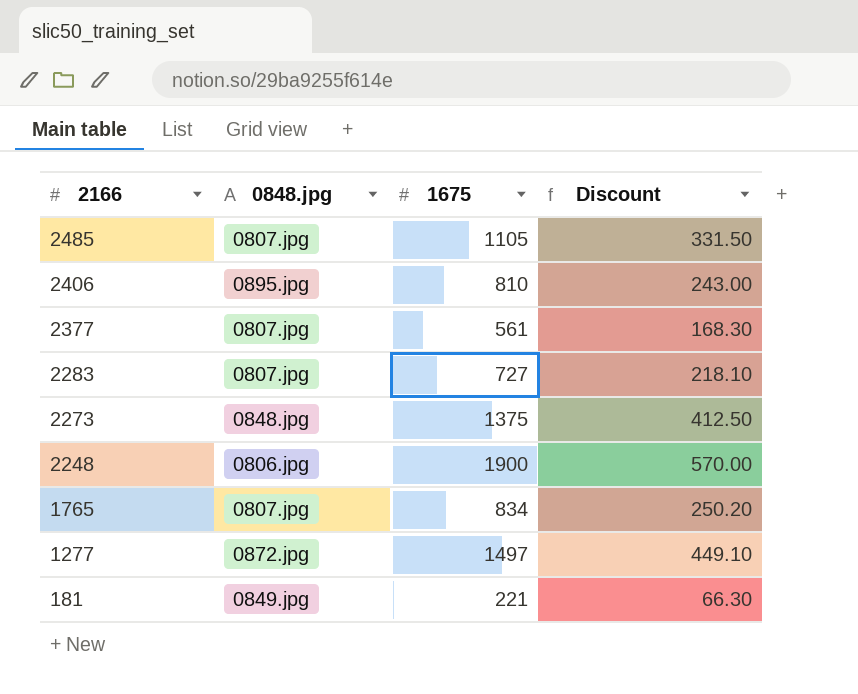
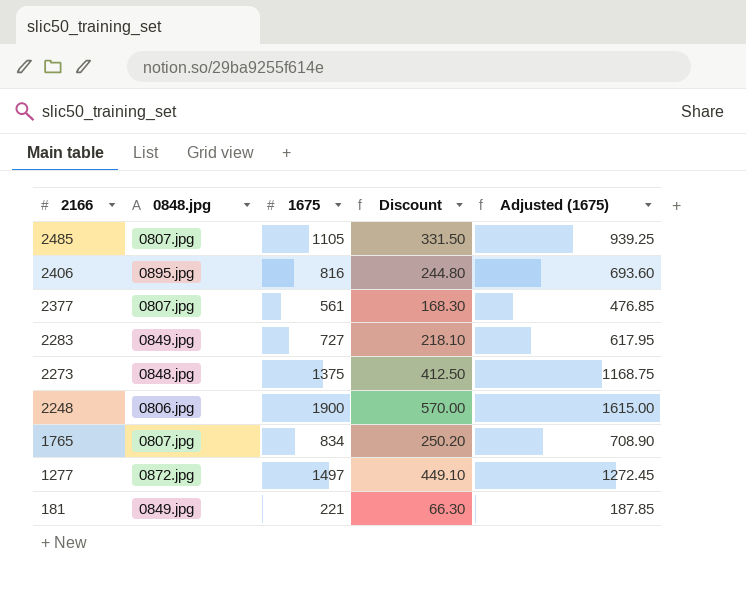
column Adjusted (1675) | formula: none -> [1675] * 0.85
2406 | 1675: 810 -> 816
2406 | Discount: 243.00 -> 244.80
2283 | 0848.jpg: 0807.jpg -> 0849.jpg

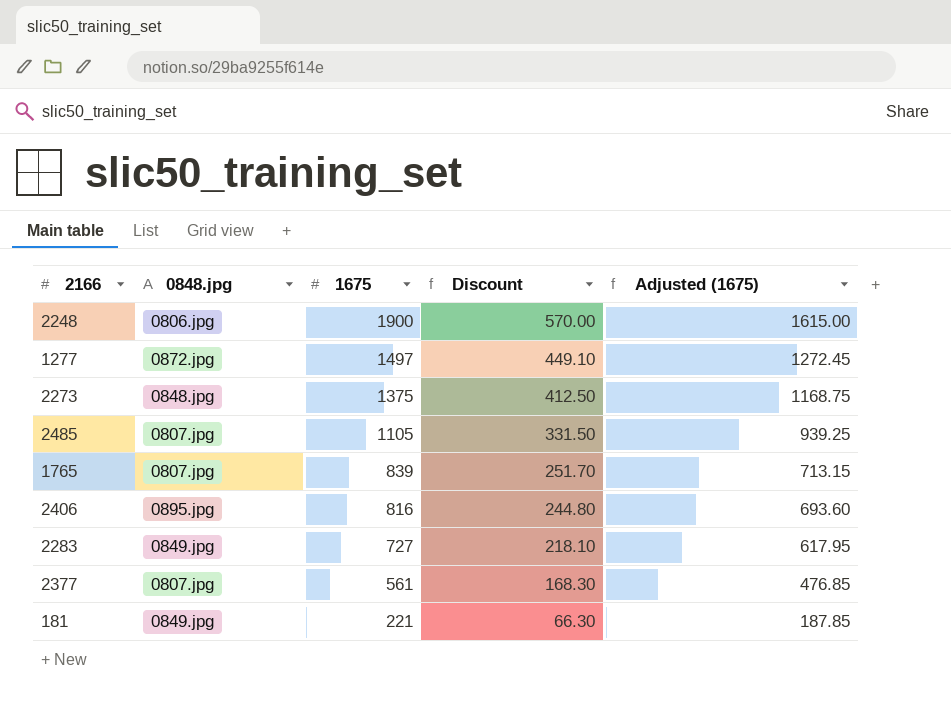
row order: 2166 descending -> 1675 descending
1765 | 1675: 834 -> 839
1765 | Discount: 250.20 -> 251.70
1765 | Adjusted (1675): 708.90 -> 713.15

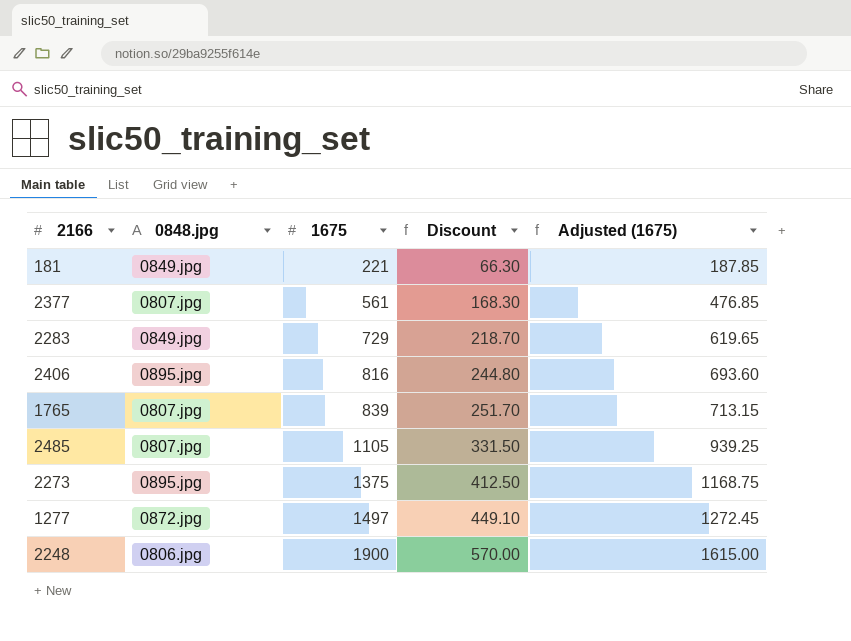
row order: 1675 descending -> 1675 ascending
2283 | 1675: 727 -> 729
2283 | Discount: 218.10 -> 218.70
2283 | Adjusted (1675): 617.95 -> 619.65
2273 | 0848.jpg: 0848.jpg -> 0895.jpg

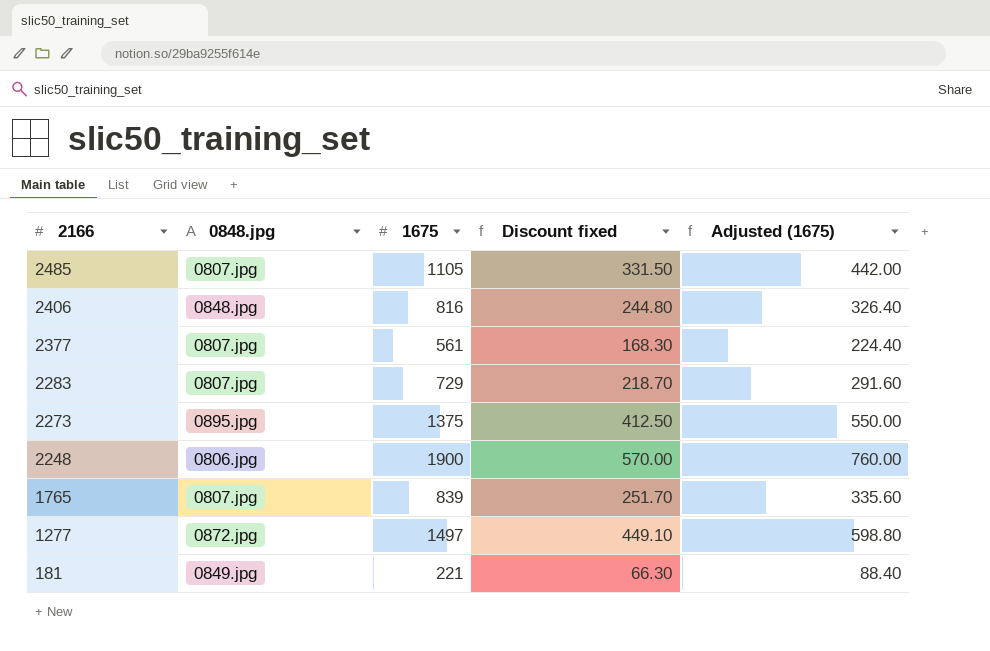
row order: 1675 ascending -> 2166 descending
column name: Discount -> Discount fixed
column Adjusted (1675) | formula: [1675] * 0.85 -> [1675] * 0.4
2406 | 0848.jpg: 0895.jpg -> 0848.jpg
2283 | 0848.jpg: 0849.jpg -> 0807.jpg

